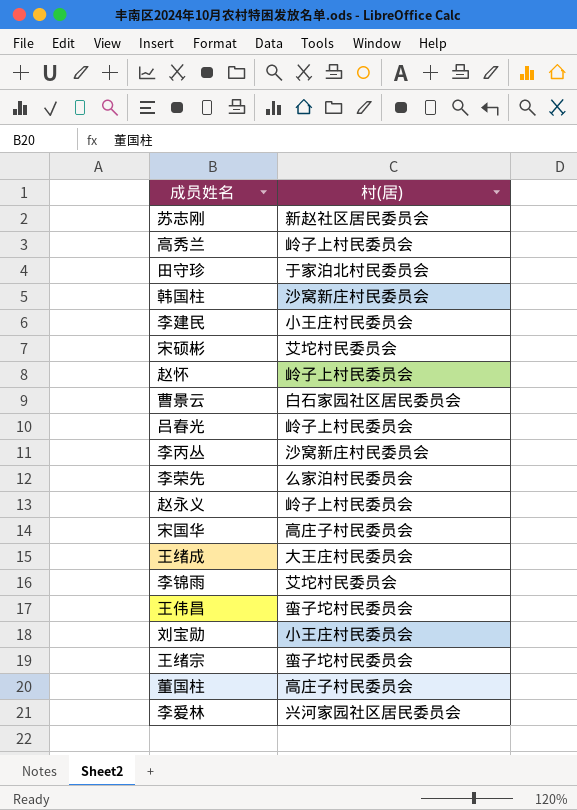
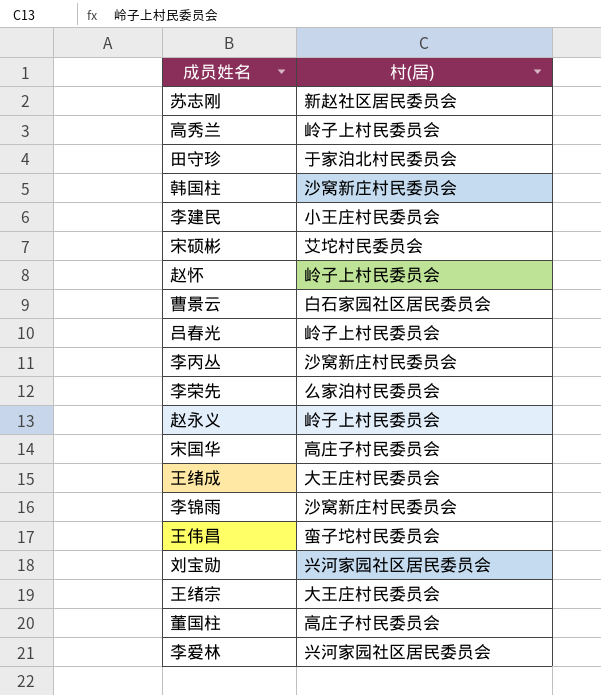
李锦雨 | 村(居): 艾坨村民委员会 -> 沙窝新庄村民委员会
刘宝勋 | 村(居): 小王庄村民委员会 -> 兴河家园社区居民委员会
王绪宗 | 村(居): 蛮子坨村民委员会 -> 大王庄村民委员会

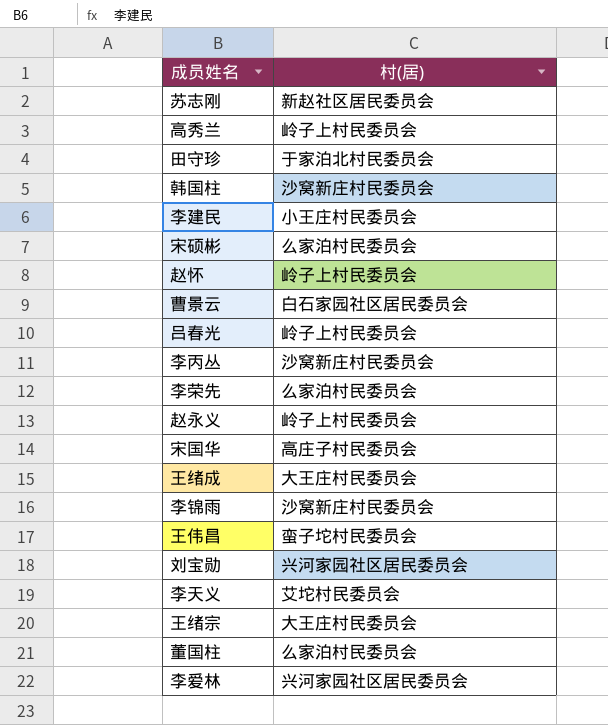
宋硕彬 | 村(居): 艾坨村民委员会 -> 么家泊村民委员会
row 李天义: none -> 艾坨村民委员会
董国柱 | 村(居): 高庄子村民委员会 -> 么家泊村民委员会

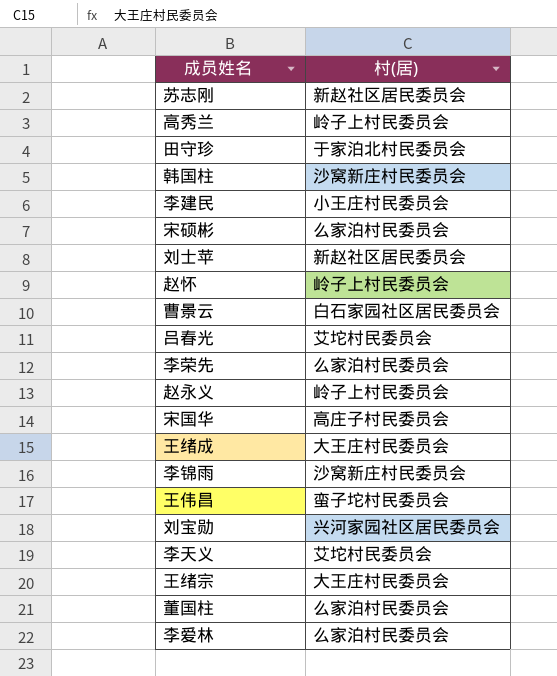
row 李丙丛: 沙窝新庄村民委员会 -> none
row 刘士苹: none -> 新赵社区居民委员会
吕春光 | 村(居): 岭子上村民委员会 -> 艾坨村民委员会
李爱林 | 村(居): 兴河家园社区居民委员会 -> 么家泊村民委员会

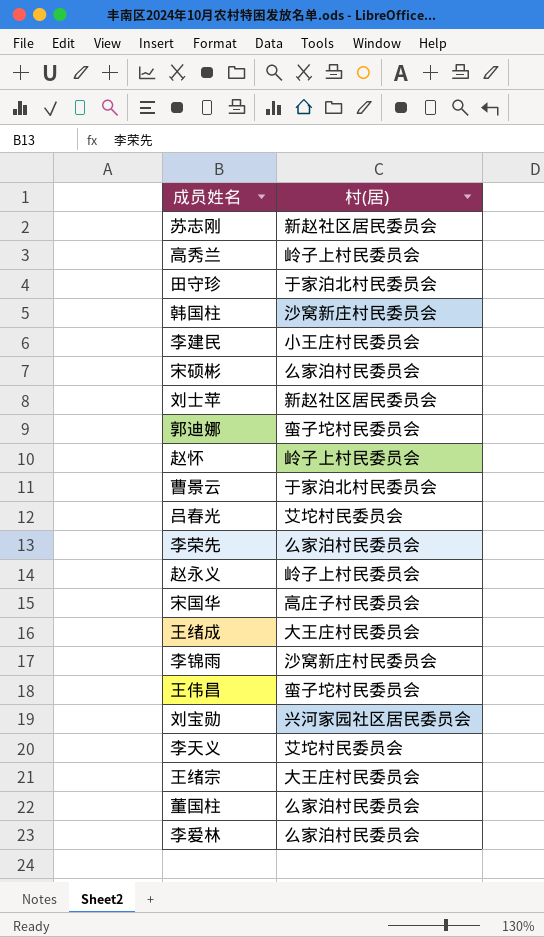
row 郭迪娜: none -> 蛮子坨村民委员会
曹景云 | 村(居): 白石家园社区居民委员会 -> 于家泊北村民委员会

